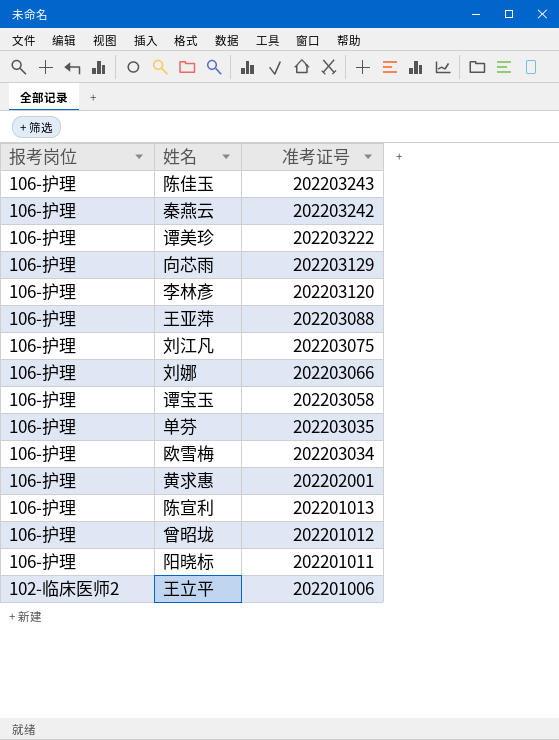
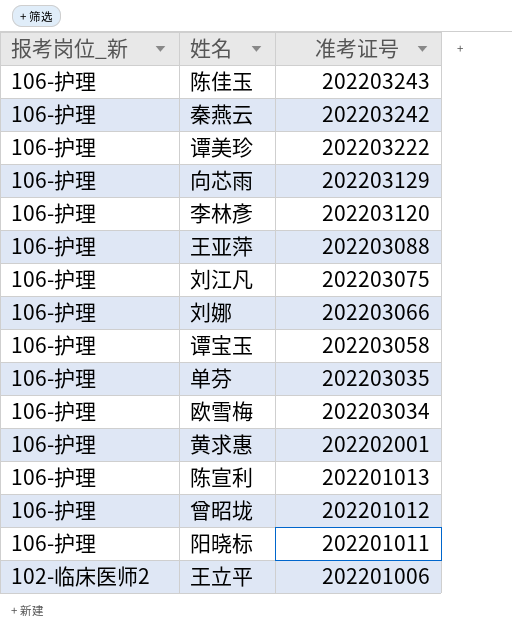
column name: 报考岗位 -> 报考岗位_新

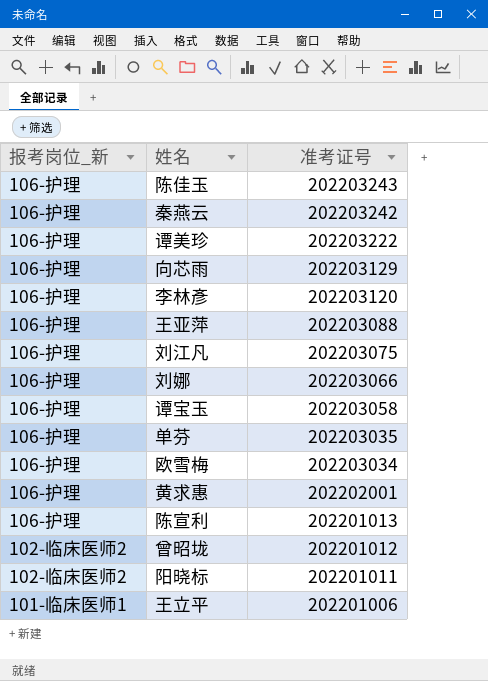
曾昭垅 | 报考岗位_新: 106-护理 -> 102-临床医师2
阳晓标 | 报考岗位_新: 106-护理 -> 102-临床医师2
王立平 | 报考岗位_新: 102-临床医师2 -> 101-临床医师1

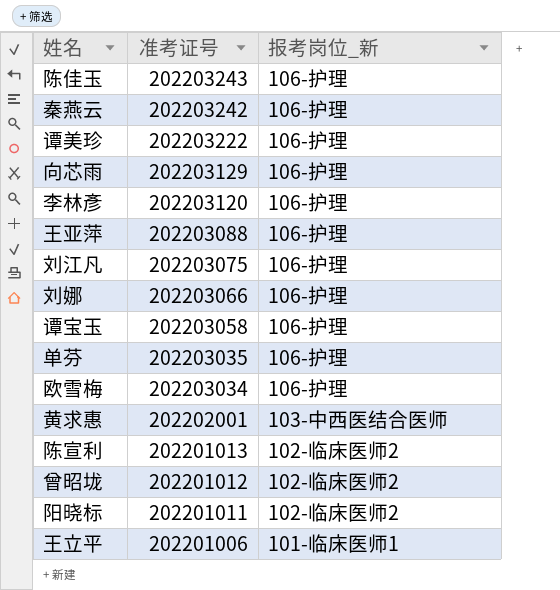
column 报考岗位_新 | position: 1 -> 3
黄求惠 | 报考岗位_新: 106-护理 -> 103-中西医结合医师
陈宣利 | 报考岗位_新: 106-护理 -> 102-临床医师2

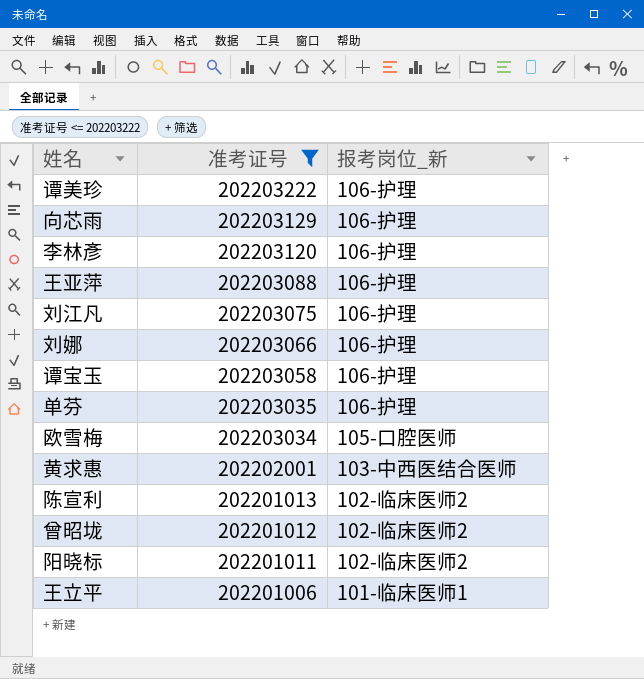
filter: none -> 准考证号 <= 202203222
欧雪梅 | 报考岗位_新: 106-护理 -> 105-口腔医师

